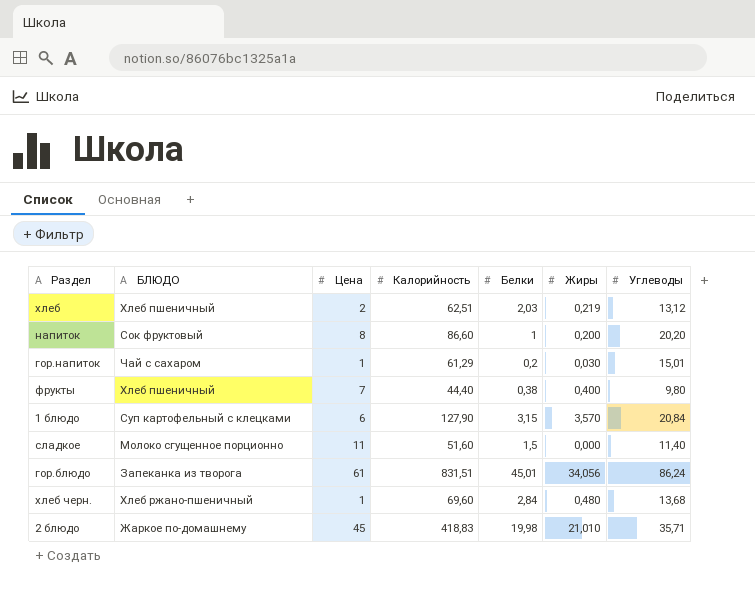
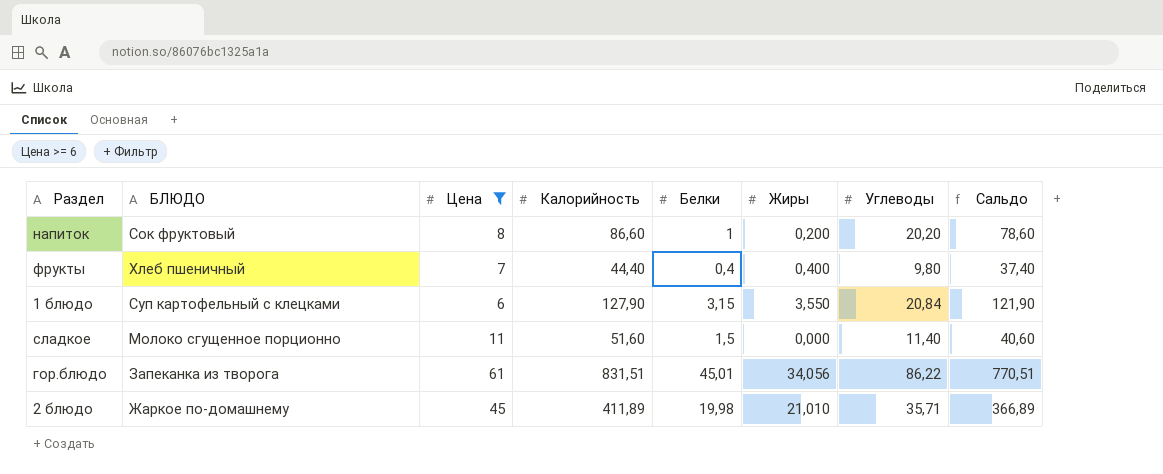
filter: none -> Цена >= 6
column Сальдо | formula: none -> [Калорийность] - [Цена]
фрукты | Белки: 0,38 -> 0,4
1 блюдо | Жиры: 3,570 -> 3,550
гор.блюдо | Углеводы: 86,24 -> 86,22
2 блюдо | Калорийность: 418,83 -> 411,89

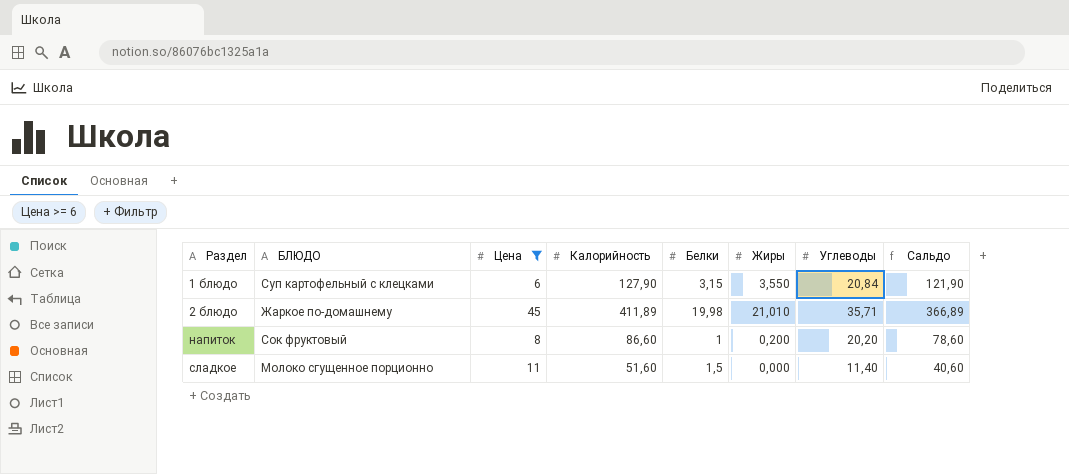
row order: none -> Раздел ascending
row фрукты: Хлеб пшеничный | 7 | 44,40 | 0,4 | 0,400 | 9,80 | 37,40 -> none
row гор.блюдо: Запеканка из творога | 61 | 831,51 | 45,01 | 34,056 | 86,22 | 770,51 -> none

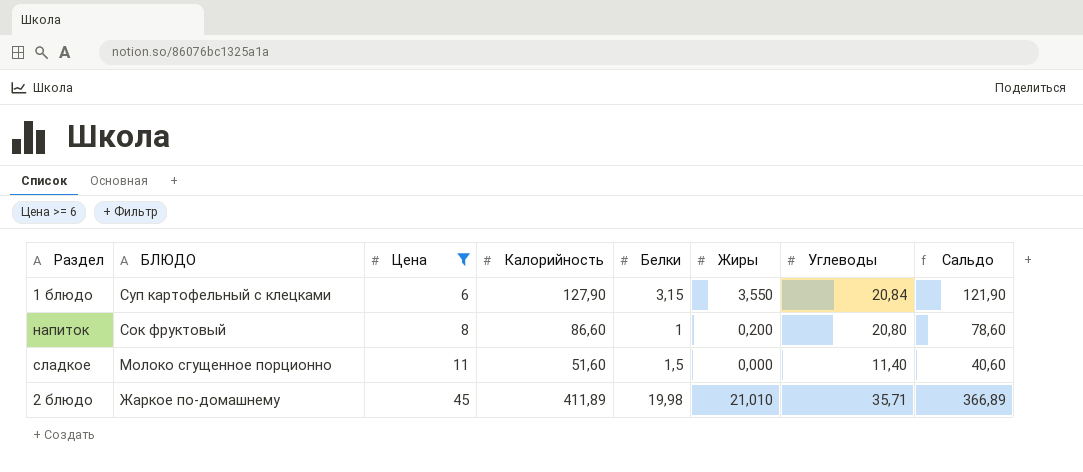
row order: Раздел ascending -> БЛЮДО descending
напиток | Углеводы: 20,20 -> 20,80

